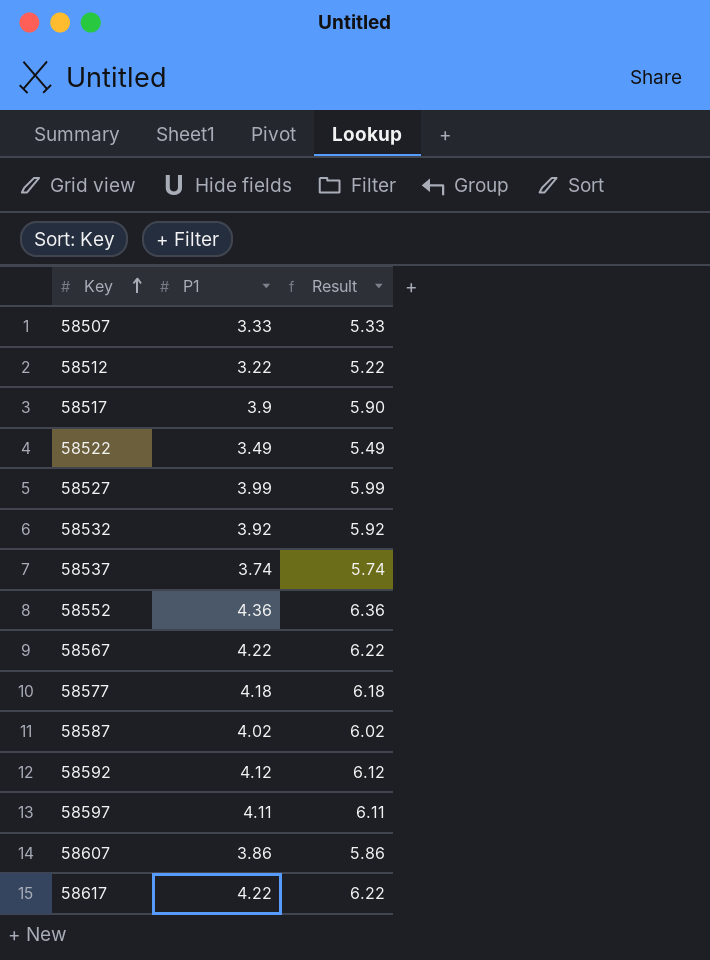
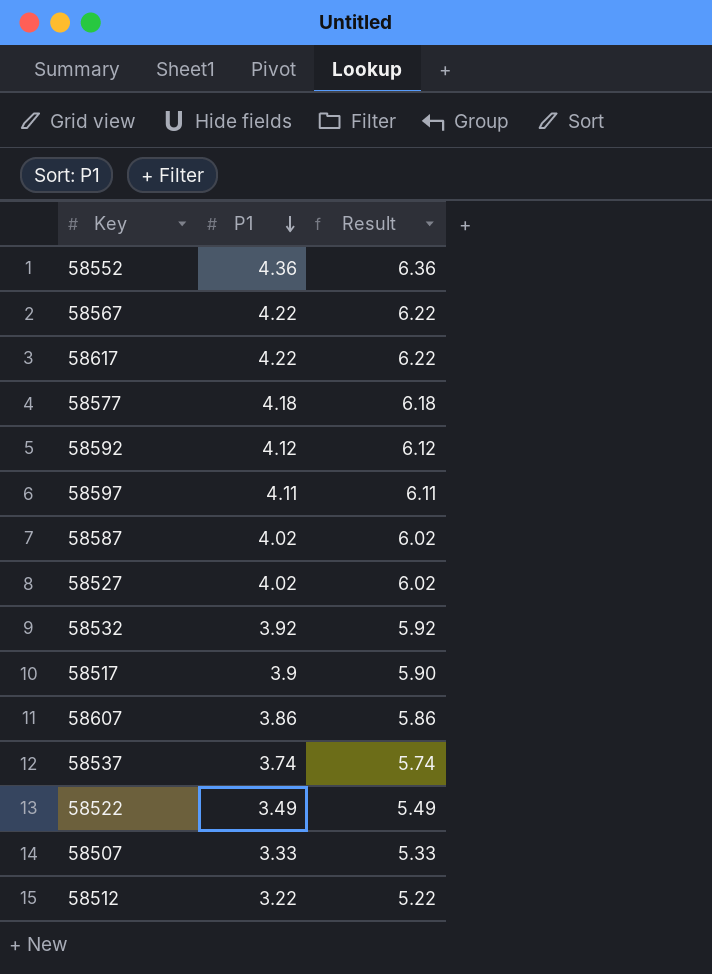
row order: Key ascending -> P1 descending
58527 | P1: 3.99 -> 4.02
58527 | Result: 5.99 -> 6.02

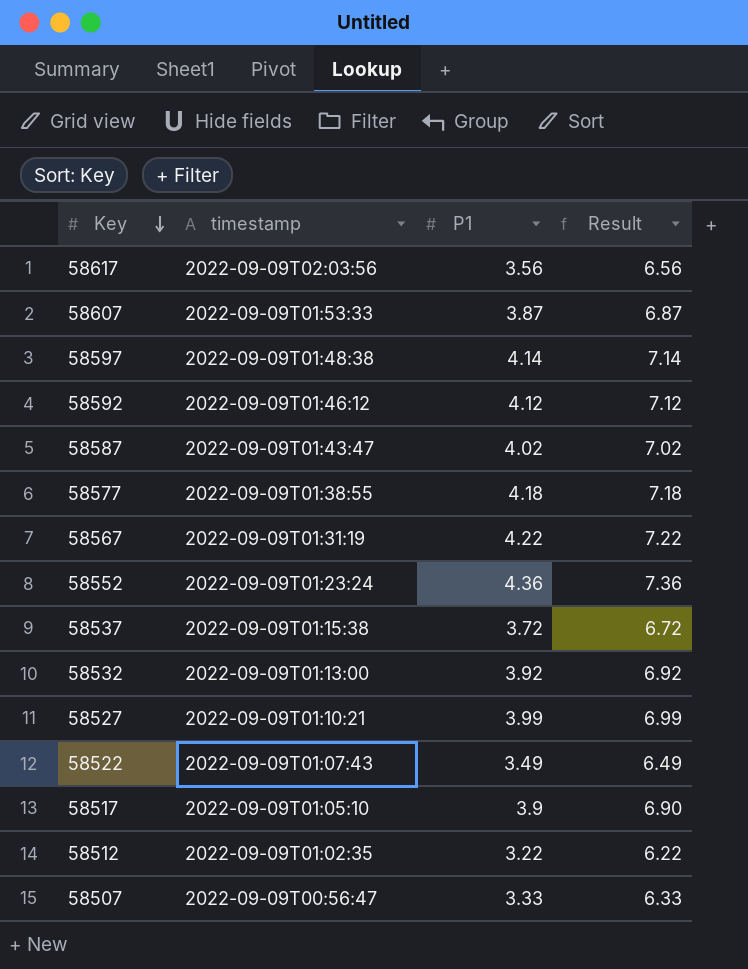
row order: P1 descending -> Key descending
column timestamp | position: none -> 2
column Result | formula: [P1] + 2 -> [P1] + 3
58617 | P1: 4.22 -> 3.56
58607 | P1: 3.86 -> 3.87
58597 | P1: 4.11 -> 4.14
58537 | P1: 3.74 -> 3.72
58527 | P1: 4.02 -> 3.99

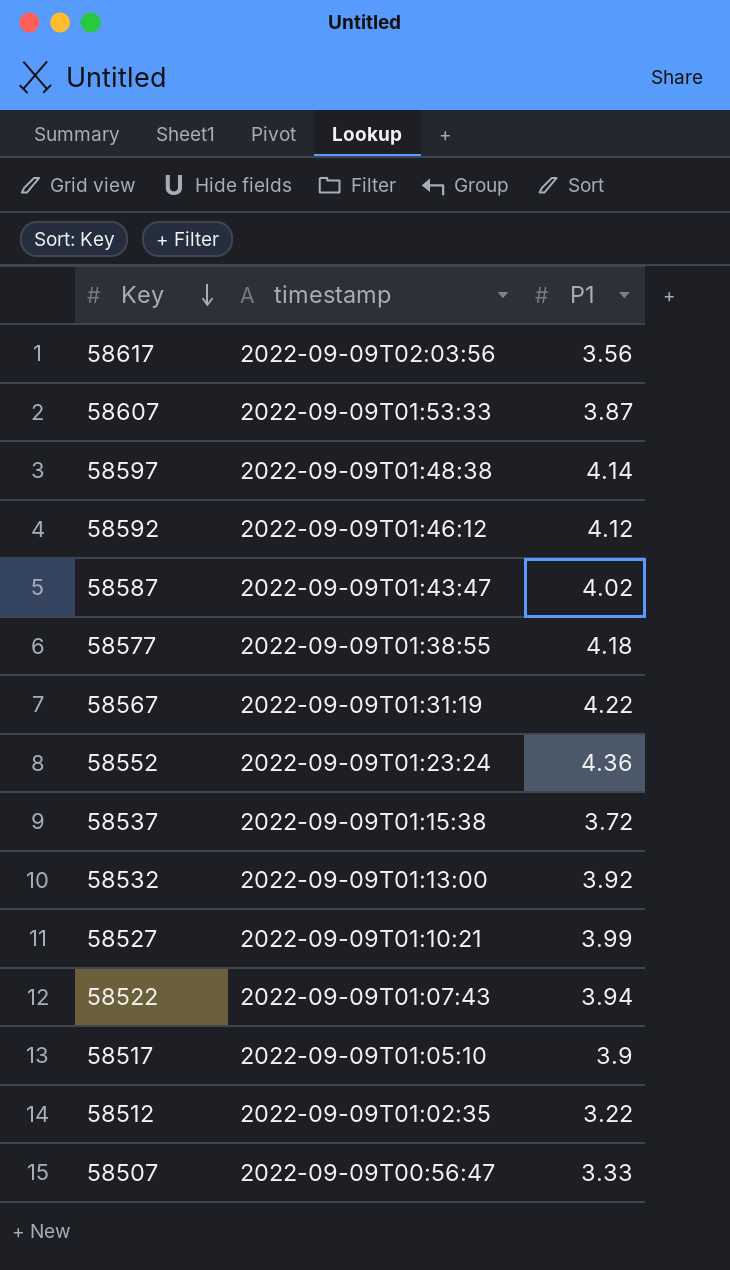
column Result | formula: [P1] + 3 -> none
58522 | P1: 3.49 -> 3.94

